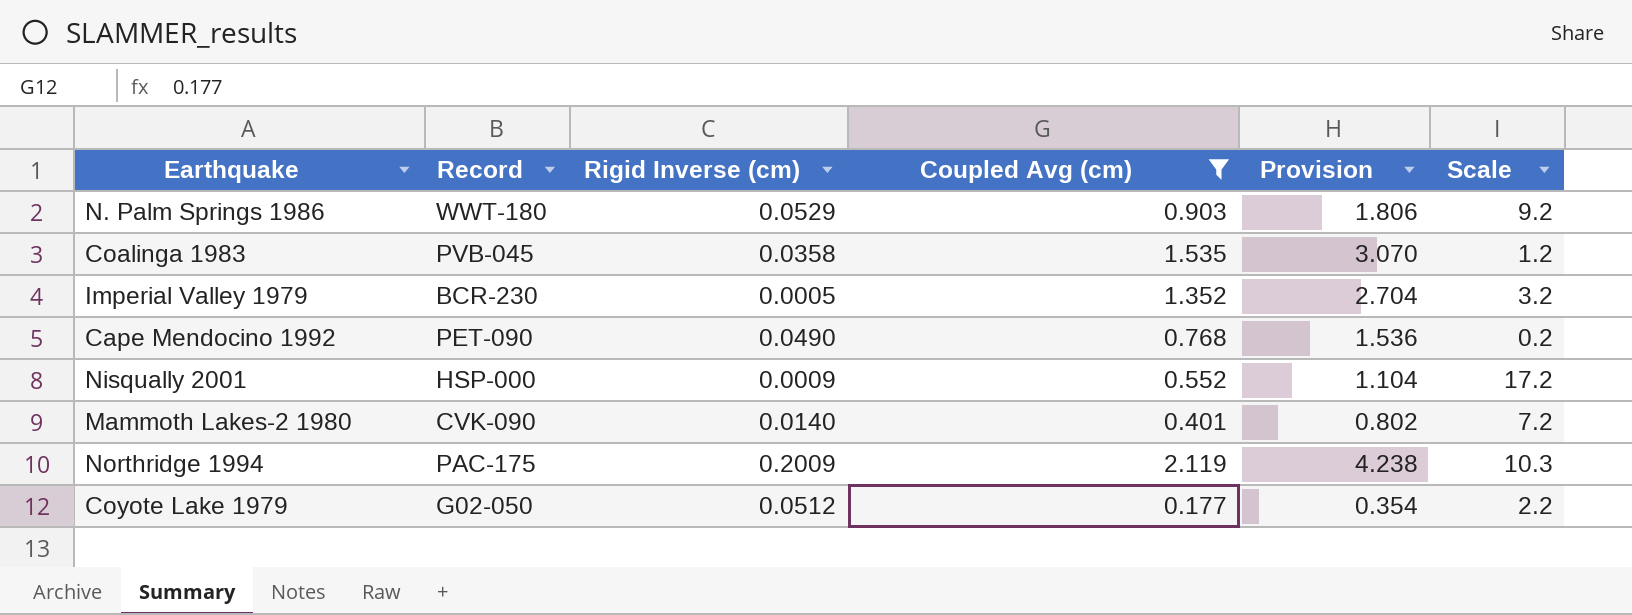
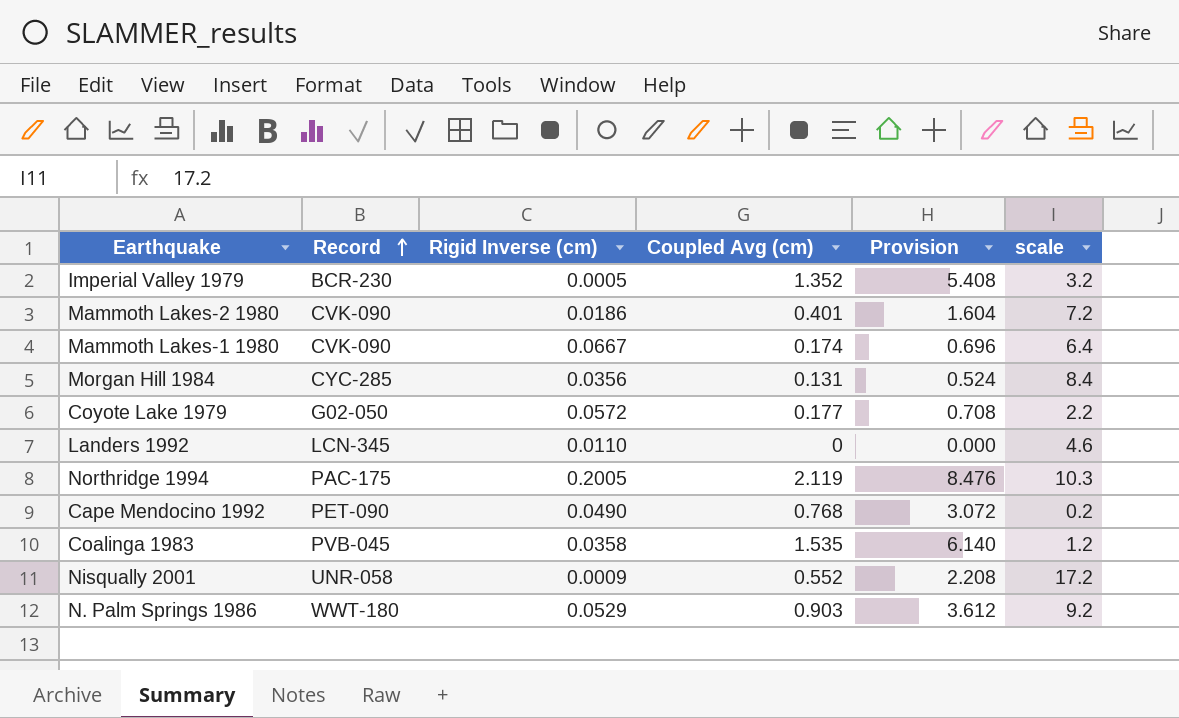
filter: Coupled Avg (cm) >= 0.177 -> none
row order: none -> Record ascending
column Provision | formula: [Coupled Avg (cm)] * 2 -> [Coupled Avg (cm)] * 4
column name: Scale -> scale
Mammoth Lakes-2 1980 | Rigid Inverse (cm): 0.0140 -> 0.0186
Coyote Lake 1979 | Rigid Inverse (cm): 0.0512 -> 0.0572
Northridge 1994 | Rigid Inverse (cm): 0.2009 -> 0.2005
Nisqually 2001 | Record: HSP-000 -> UNR-058

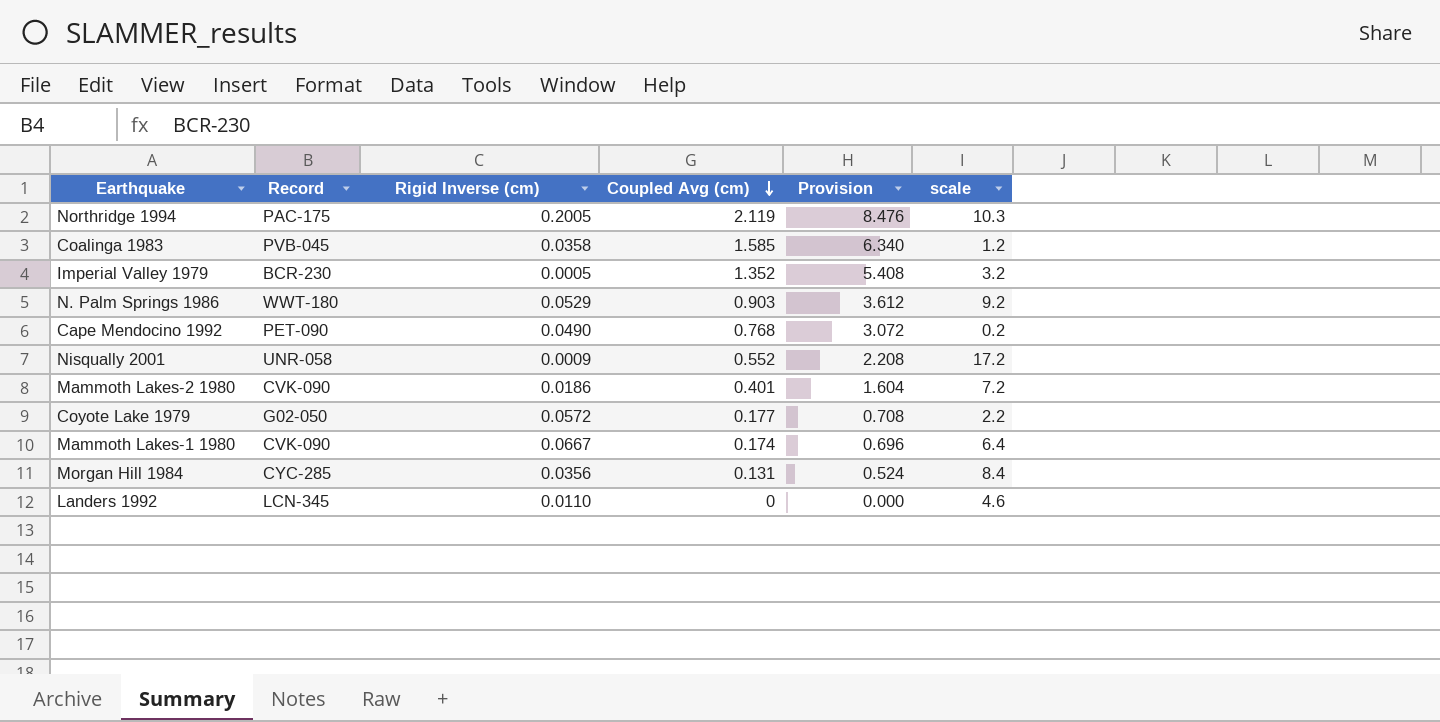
row order: Record ascending -> Coupled Avg (cm) descending
Coalinga 1983 | Coupled Avg (cm): 1.535 -> 1.585
Coalinga 1983 | Provision: 6.140 -> 6.340

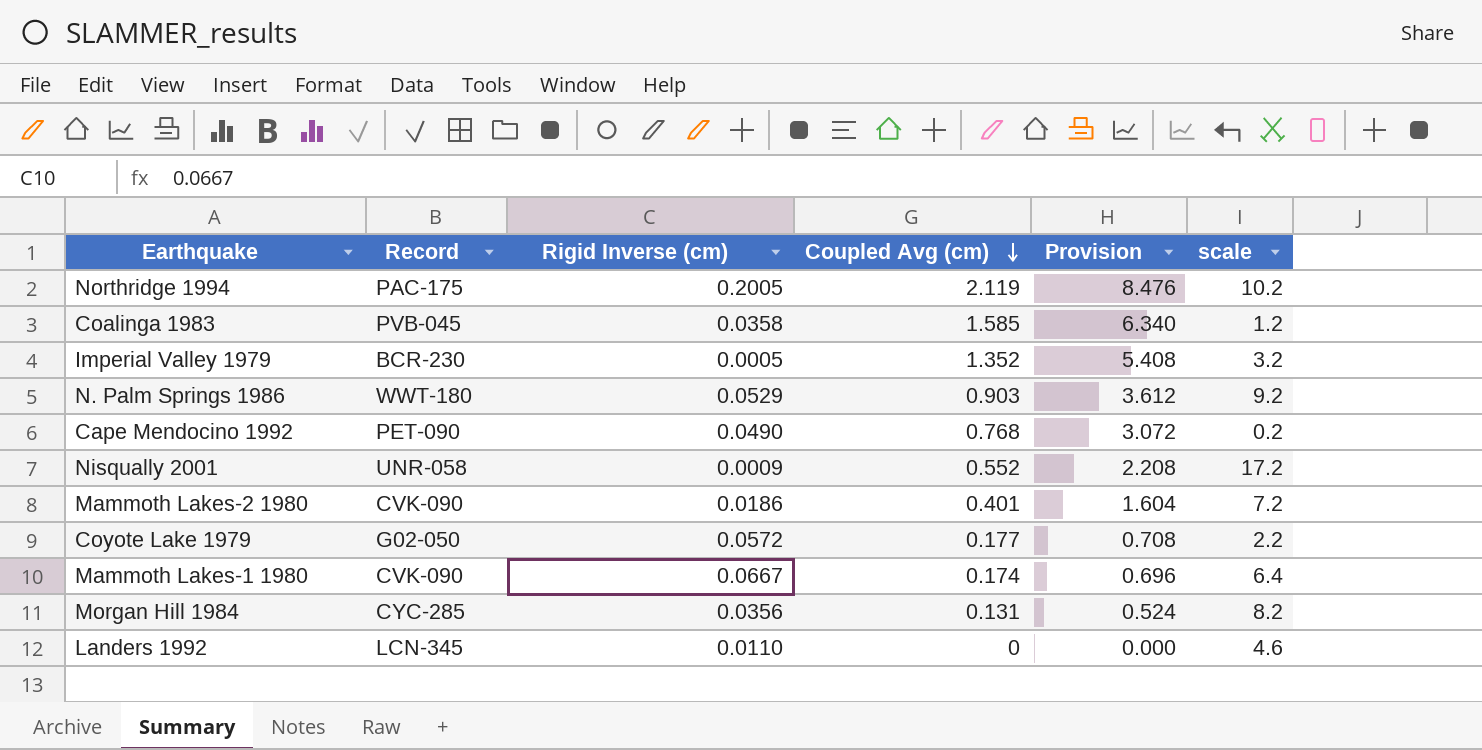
Northridge 1994 | scale: 10.3 -> 10.2
Morgan Hill 1984 | scale: 8.4 -> 8.2

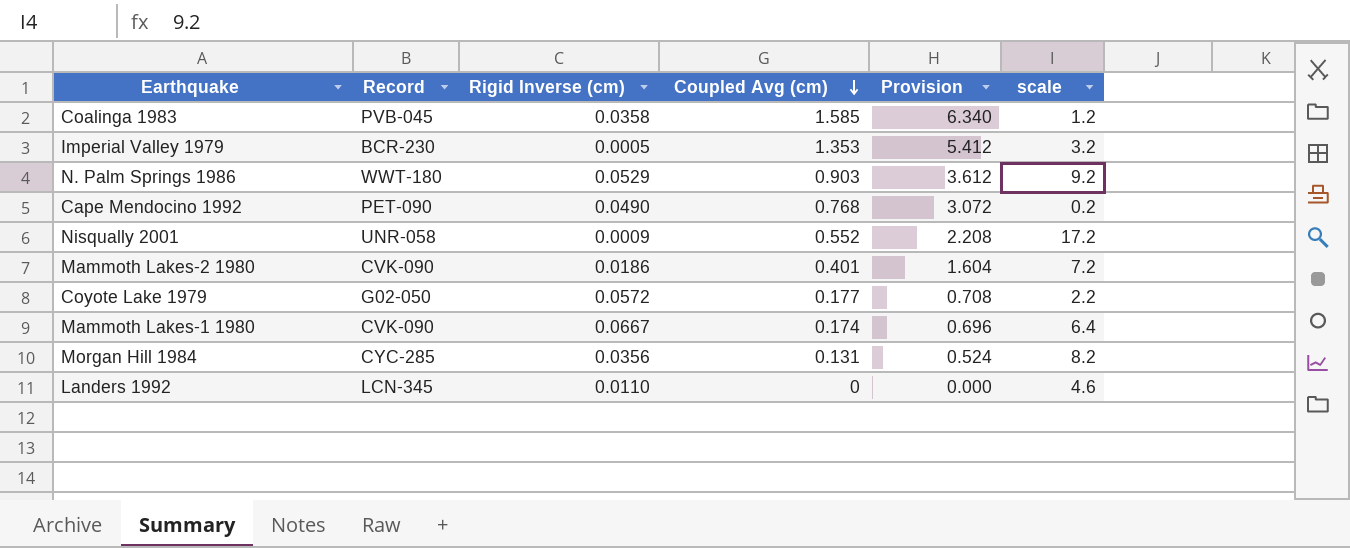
row Northridge 1994: PAC-175 | 0.2005 | 2.119 | 8.476 | 10.2 -> none
Imperial Valley 1979 | Coupled Avg (cm): 1.352 -> 1.353
Imperial Valley 1979 | Provision: 5.408 -> 5.412

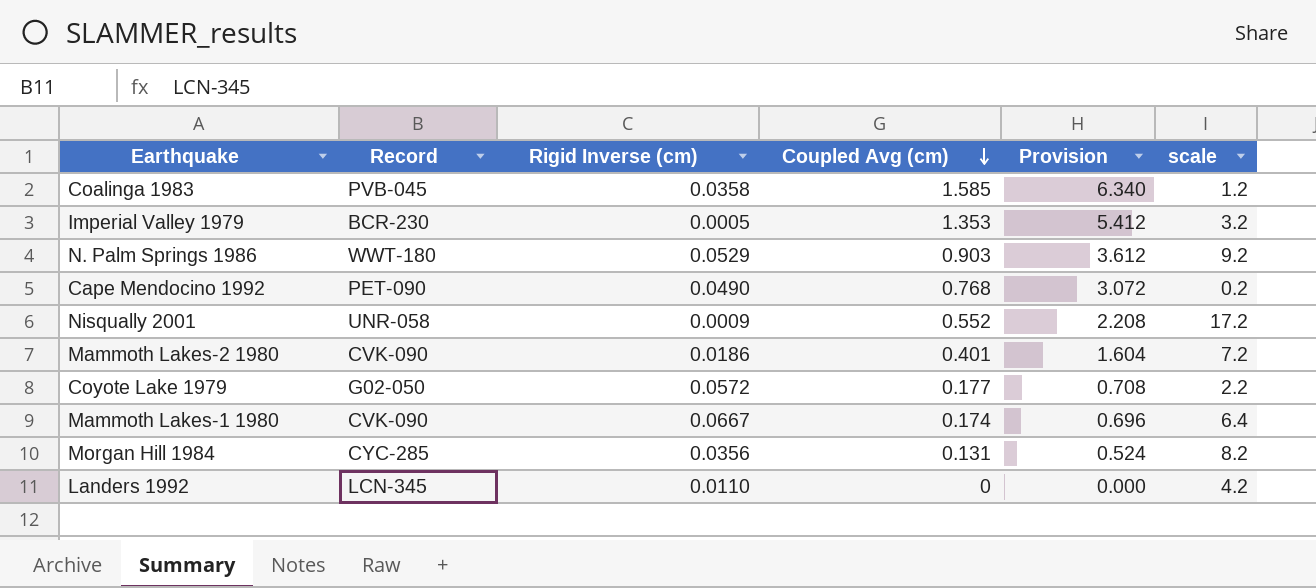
Landers 1992 | scale: 4.6 -> 4.2

